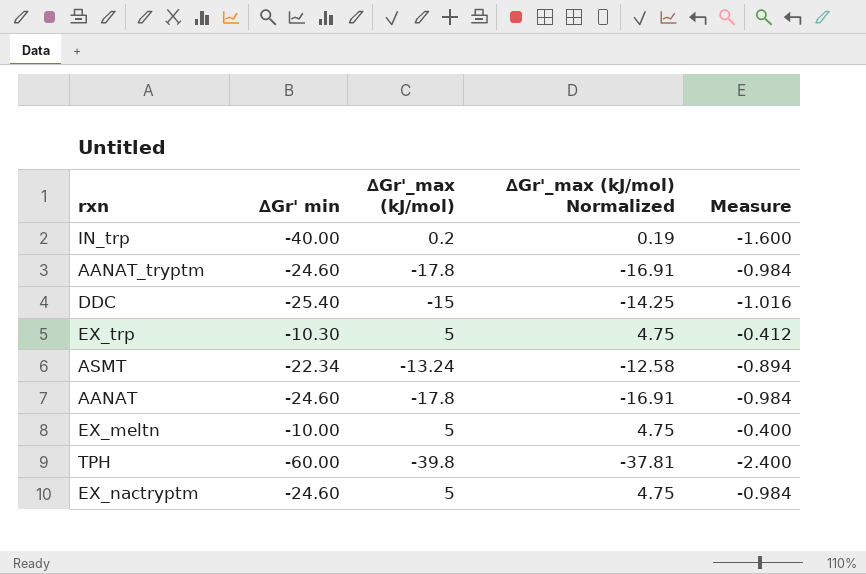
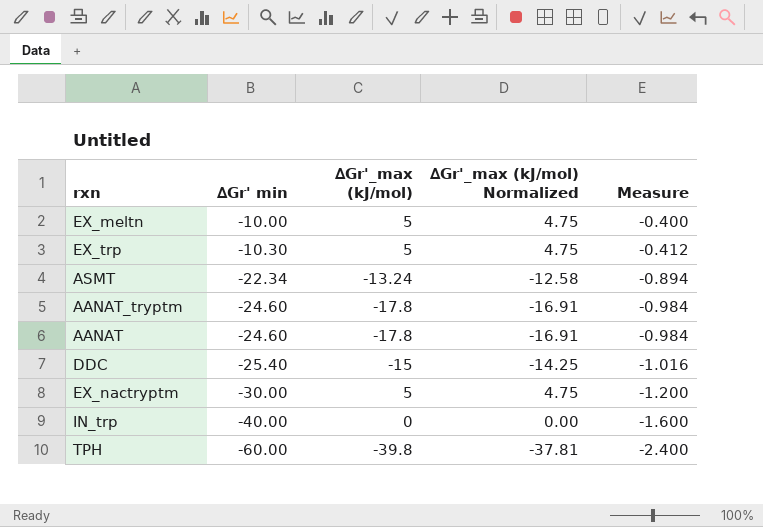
row order: none -> ∆Gr' min descending
EX_nactryptm | ∆Gr' min: -24.60 -> -30.00
EX_nactryptm | Measure: -0.984 -> -1.200
IN_trp | ∆Gr'_max (kJ/mol): 0.2 -> 0
IN_trp | ∆Gr'_max (kJ/mol) Normalized: 0.19 -> 0.00

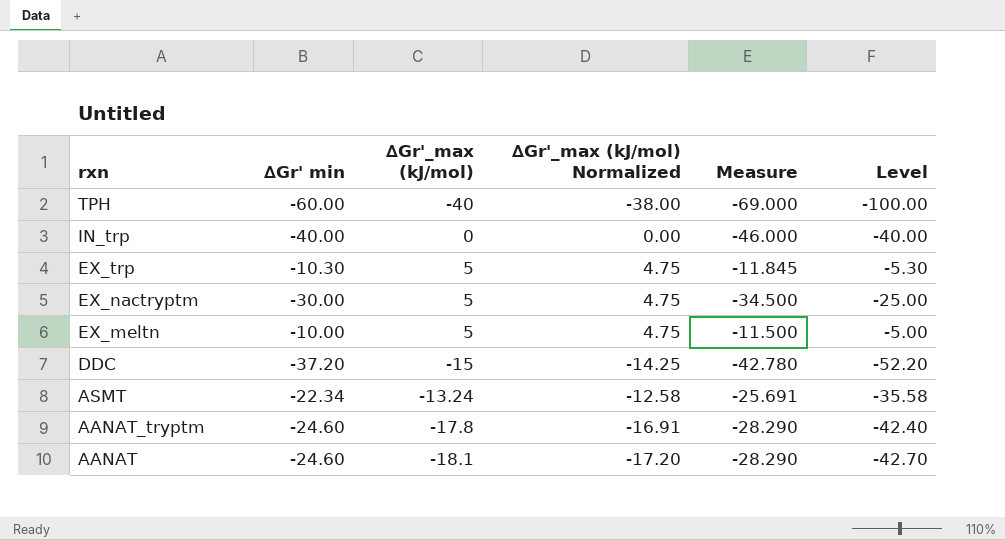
row order: ∆Gr' min descending -> rxn descending
column Measure | formula: [∆Gr' min] * 0.04 -> [∆Gr' min] * 1.15
column Level | formula: none -> [∆Gr' min] + [∆Gr'_max (kJ/mol)]
TPH | ∆Gr'_max (kJ/mol): -39.8 -> -40
TPH | ∆Gr'_max (kJ/mol) Normalized: -37.81 -> -38.00
DDC | ∆Gr' min: -25.40 -> -37.20
AANAT | ∆Gr'_max (kJ/mol): -17.8 -> -18.1
AANAT | ∆Gr'_max (kJ/mol) Normalized: -16.91 -> -17.20

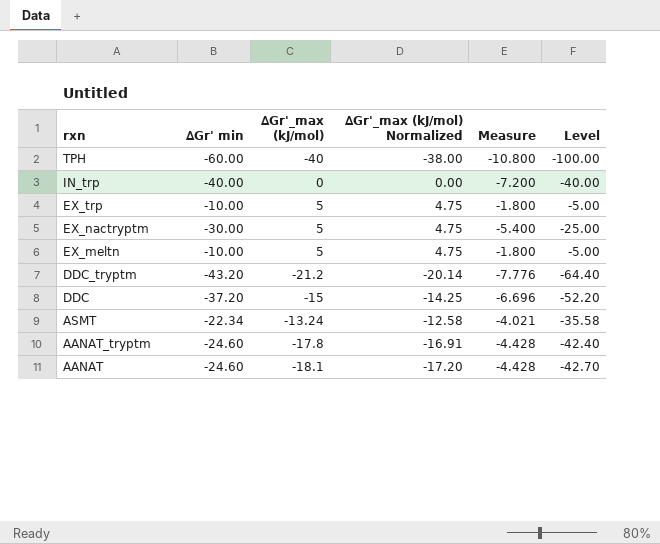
column Measure | formula: [∆Gr' min] * 1.15 -> [∆Gr' min] * 0.18
EX_trp | ∆Gr' min: -10.30 -> -10.00
EX_trp | Level: -5.30 -> -5.00
row DDC_tryptm: none -> -43.20 | -21.2 | -20.14 | -7.776 | -64.40

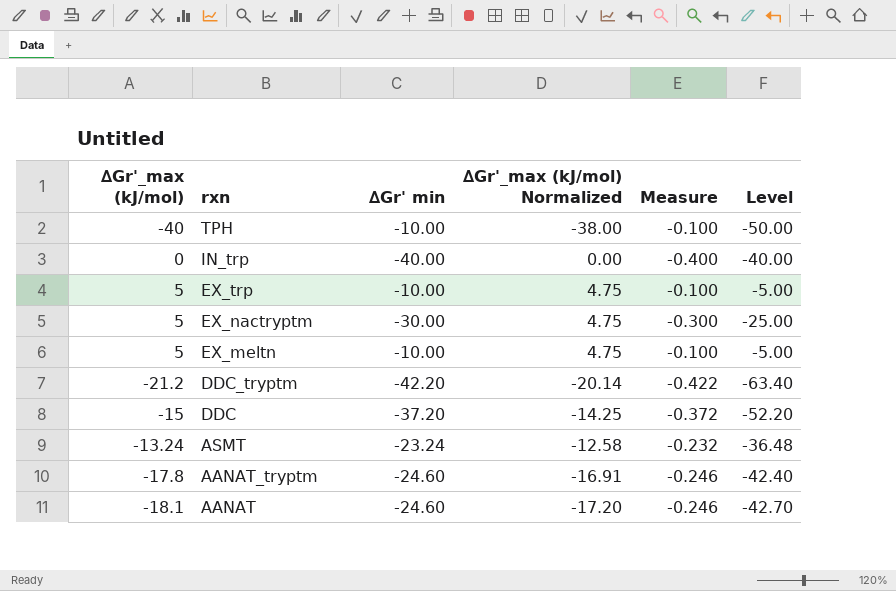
column ∆Gr'_max (kJ/mol) | position: 3 -> 1
column Measure | formula: [∆Gr' min] * 0.18 -> [∆Gr' min] * 0.01
TPH | ∆Gr' min: -60.00 -> -10.00
TPH | Level: -100.00 -> -50.00
DDC_tryptm | ∆Gr' min: -43.20 -> -42.20
DDC_tryptm | Level: -64.40 -> -63.40
ASMT | ∆Gr' min: -22.34 -> -23.24
ASMT | Level: -35.58 -> -36.48

